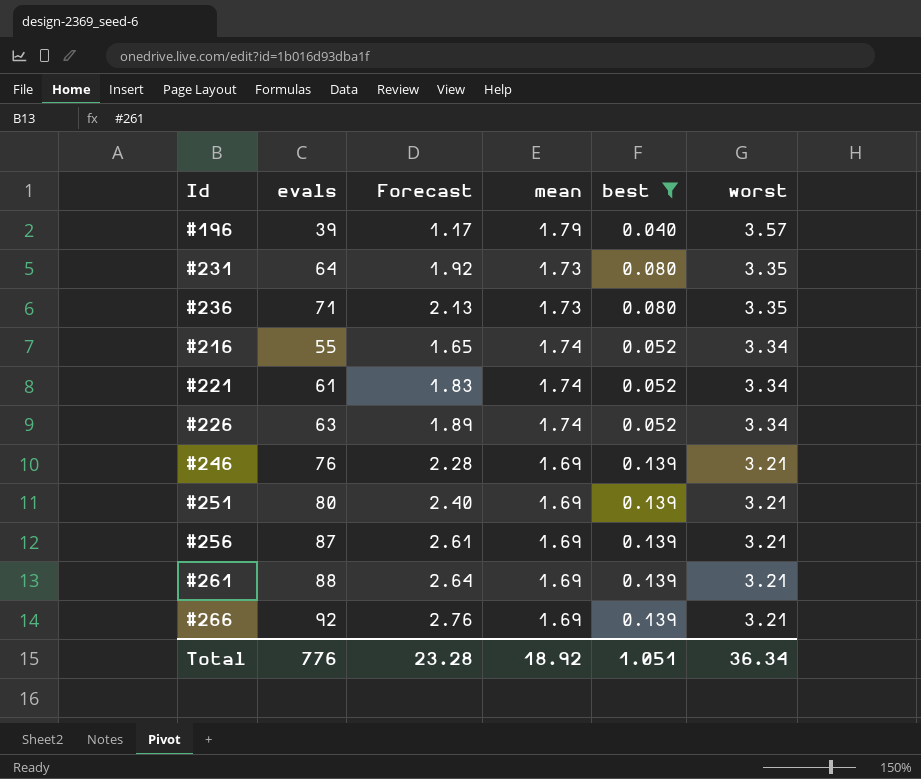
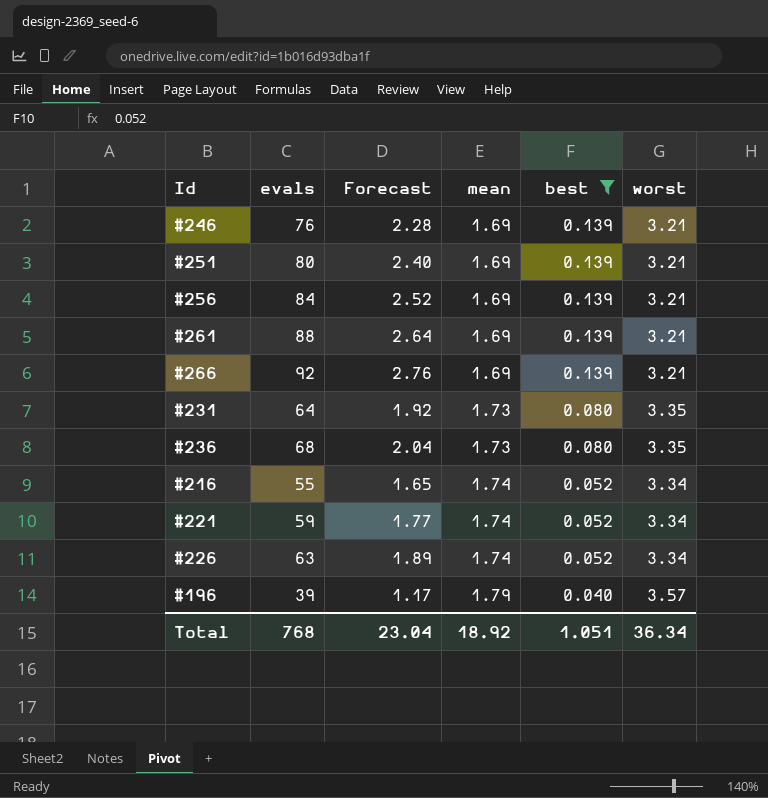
row order: worst descending -> mean ascending
#256 | evals: 87 -> 84
#256 | Forecast: 2.61 -> 2.52
#236 | evals: 71 -> 68
#236 | Forecast: 2.13 -> 2.04
#221 | evals: 61 -> 59
#221 | Forecast: 1.83 -> 1.77
Total | evals: 776 -> 768
Total | Forecast: 23.28 -> 23.04

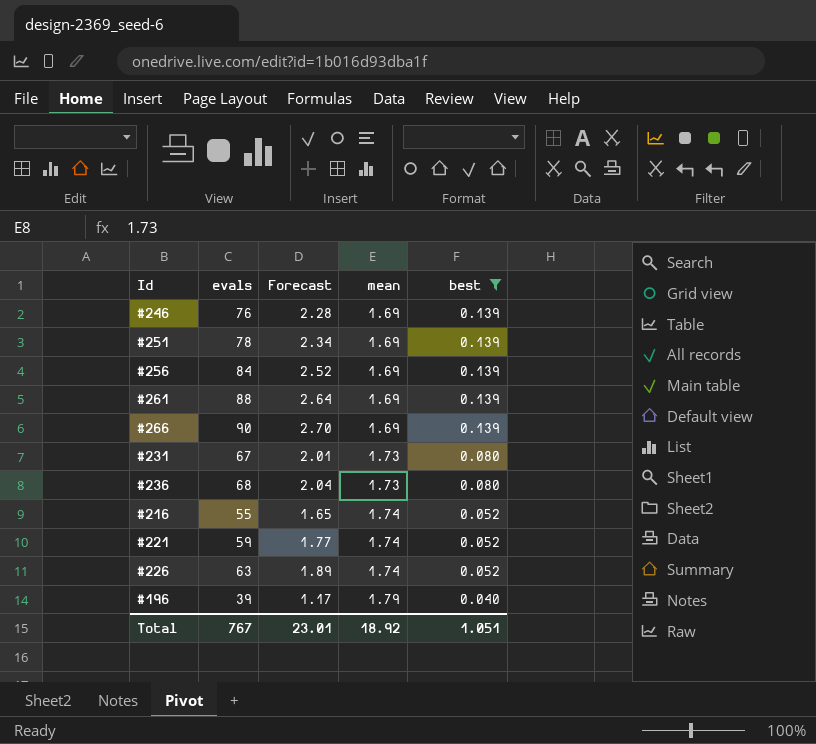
column worst | position: 6 -> none
#251 | evals: 80 -> 78
#251 | Forecast: 2.40 -> 2.34
#266 | evals: 92 -> 90
#266 | Forecast: 2.76 -> 2.70
#231 | evals: 64 -> 67
#231 | Forecast: 1.92 -> 2.01
Total | evals: 768 -> 767
Total | Forecast: 23.04 -> 23.01

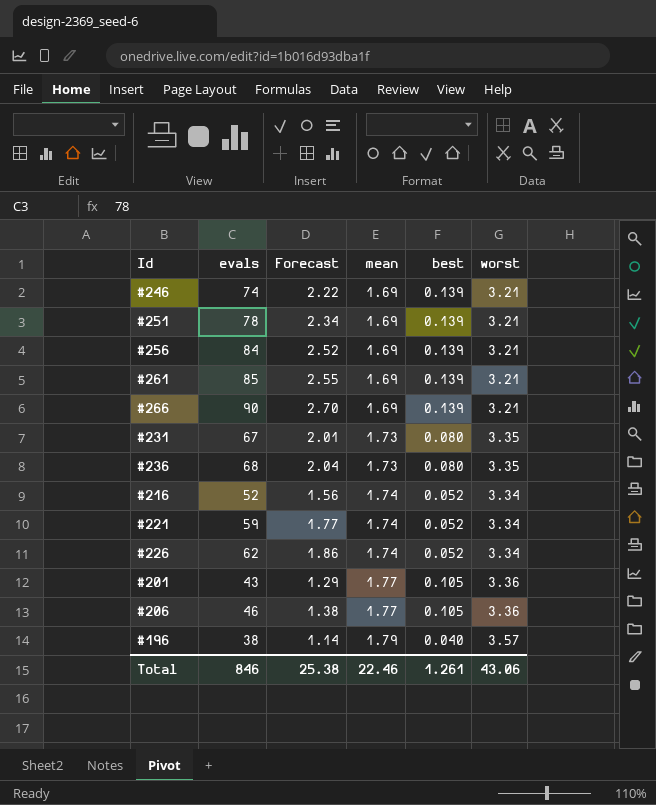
filter: best != 0.105 -> none
column worst | position: none -> 6
#246 | evals: 76 -> 74
#246 | Forecast: 2.28 -> 2.22
#261 | evals: 88 -> 85
#261 | Forecast: 2.64 -> 2.55
#216 | evals: 55 -> 52
#216 | Forecast: 1.65 -> 1.56
#226 | evals: 63 -> 62
#226 | Forecast: 1.89 -> 1.86
#196 | evals: 39 -> 38
#196 | Forecast: 1.17 -> 1.14
Total | evals: 767 -> 846
Total | Forecast: 23.01 -> 25.38
Total | mean: 18.92 -> 22.46
Total | best: 1.051 -> 1.261

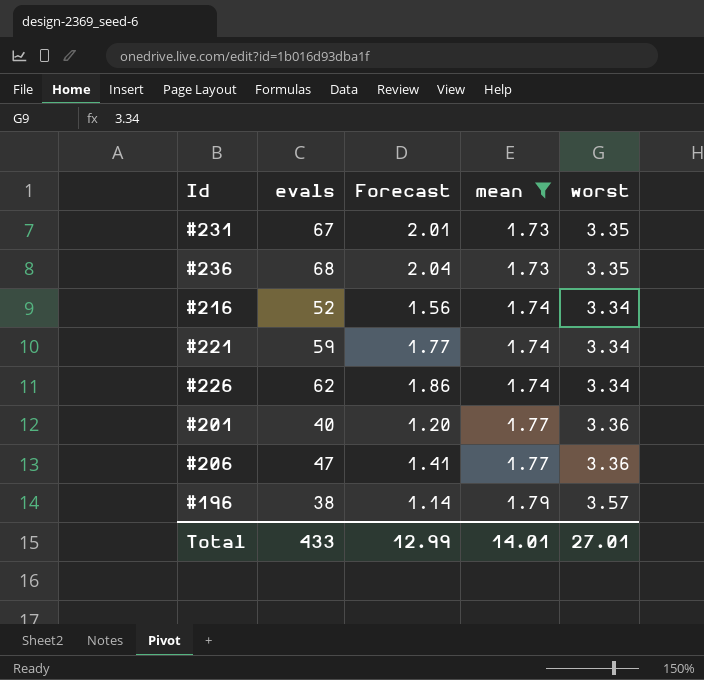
filter: none -> mean != 1.69
column best | position: 5 -> none
#201 | evals: 43 -> 40
#201 | Forecast: 1.29 -> 1.20
#206 | evals: 46 -> 47
#206 | Forecast: 1.38 -> 1.41
Total | evals: 846 -> 433
Total | Forecast: 25.38 -> 12.99
Total | mean: 22.46 -> 14.01
Total | worst: 43.06 -> 27.01

